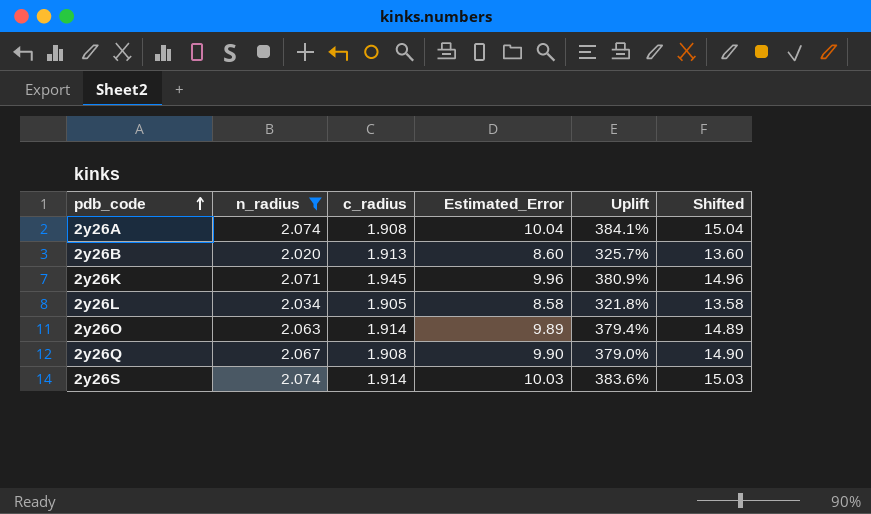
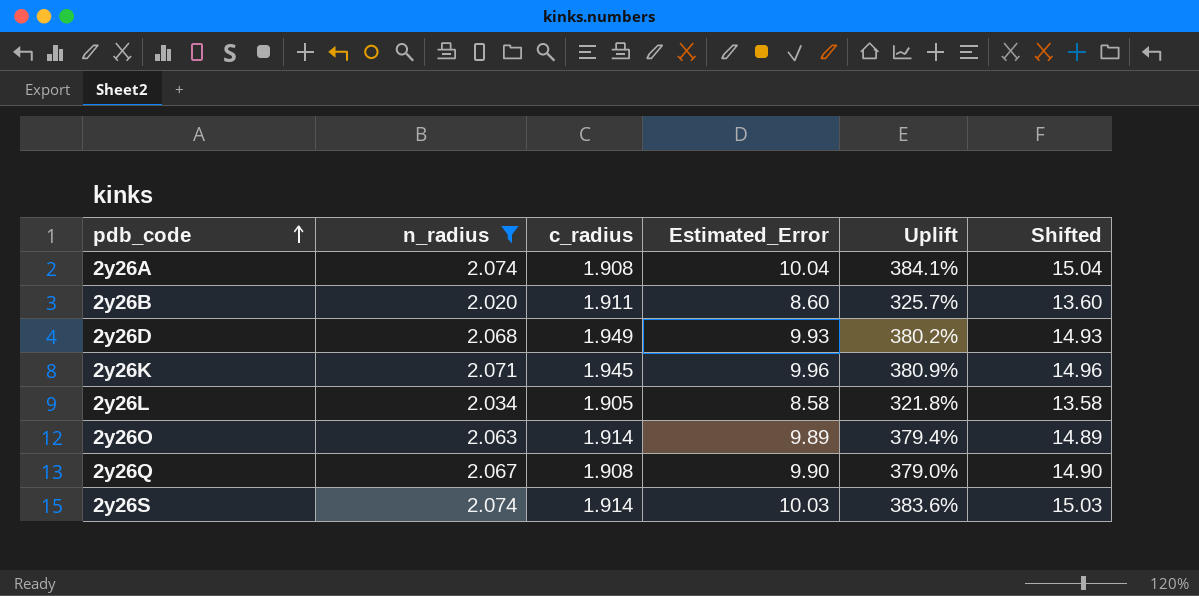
2y26B | c_radius: 1.913 -> 1.911
row 2y26D: none -> 2.068 | 1.949 | 9.93 | 380.2% | 14.93

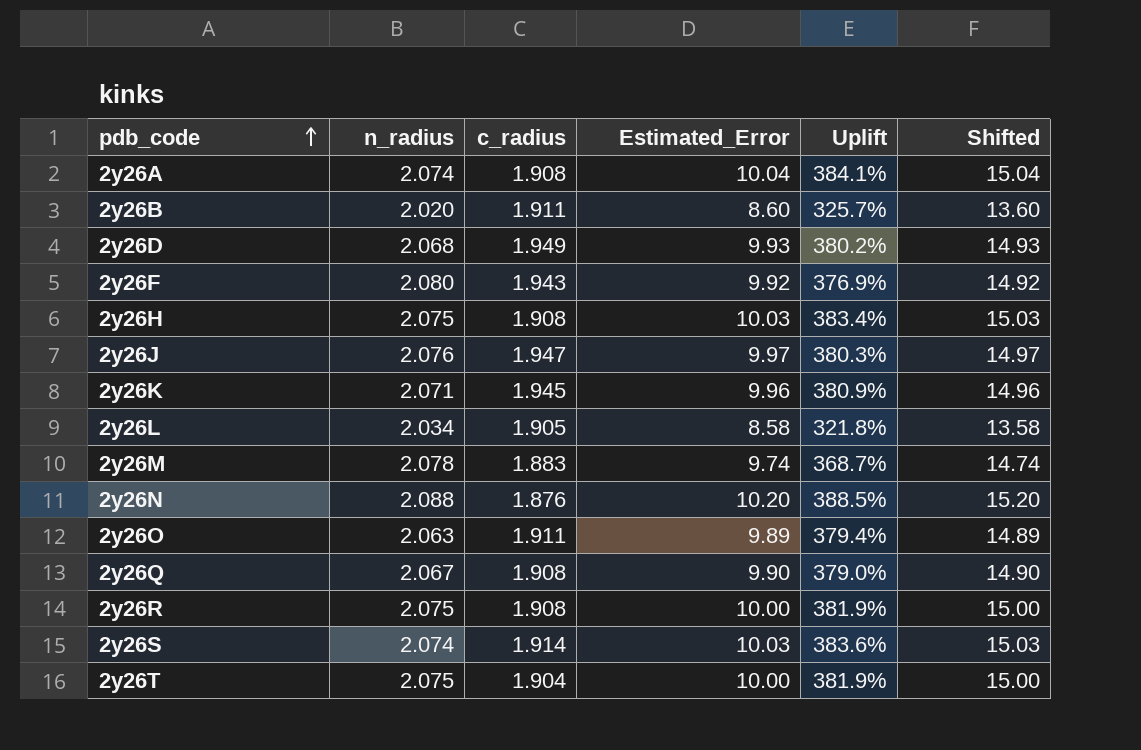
filter: n_radius <= 2.074 -> none
2y26O | c_radius: 1.914 -> 1.911

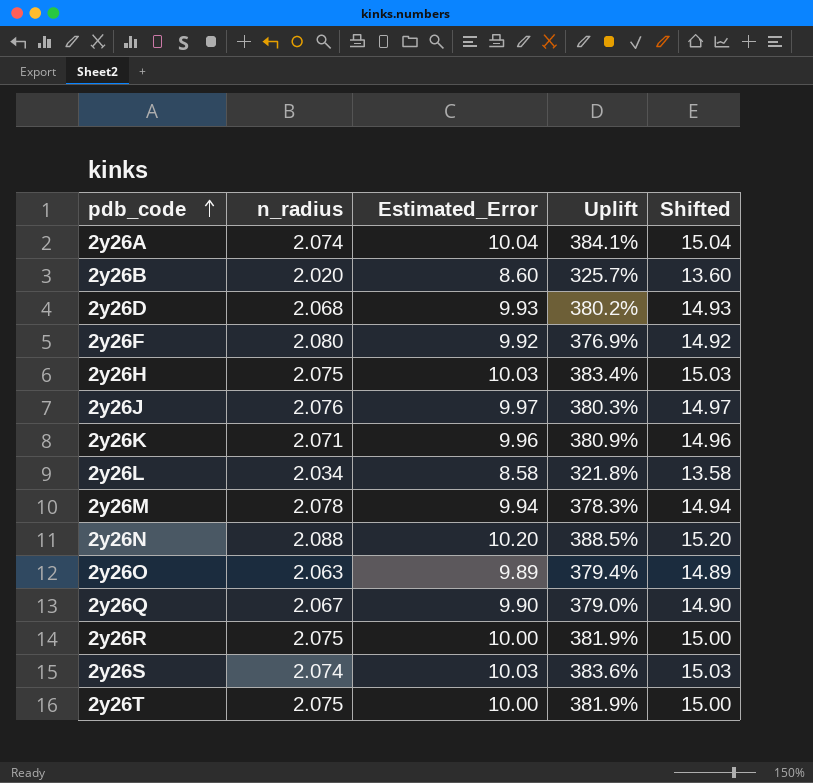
column c_radius | position: 3 -> none
2y26M | Estimated_Error: 9.74 -> 9.94
2y26M | Uplift: 368.7% -> 378.3%
2y26M | Shifted: 14.74 -> 14.94

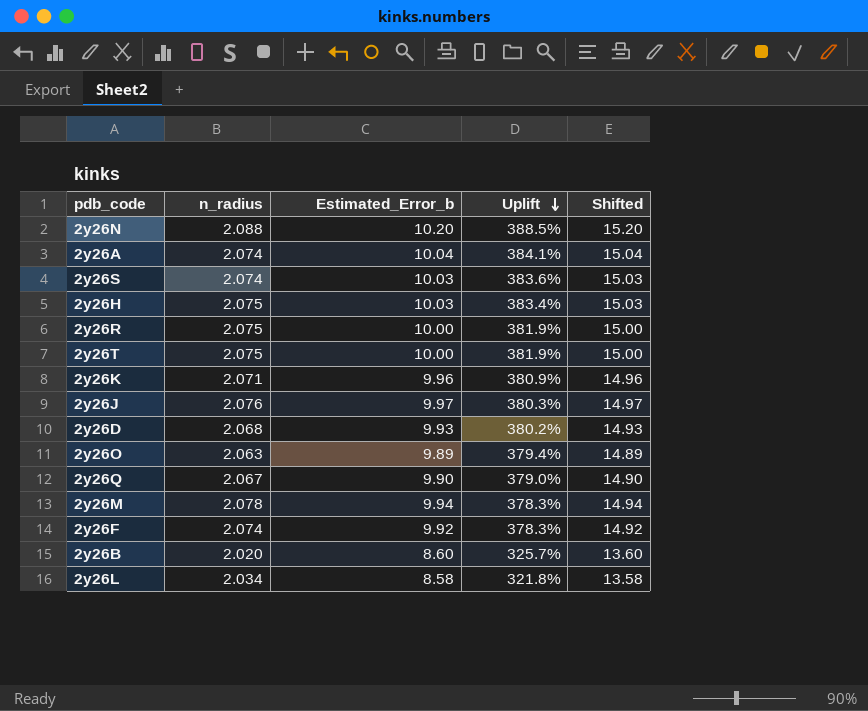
row order: pdb_code ascending -> Uplift descending
column name: Estimated_Error -> Estimated_Error_b
2y26F | n_radius: 2.080 -> 2.074
2y26F | Uplift: 376.9% -> 378.3%

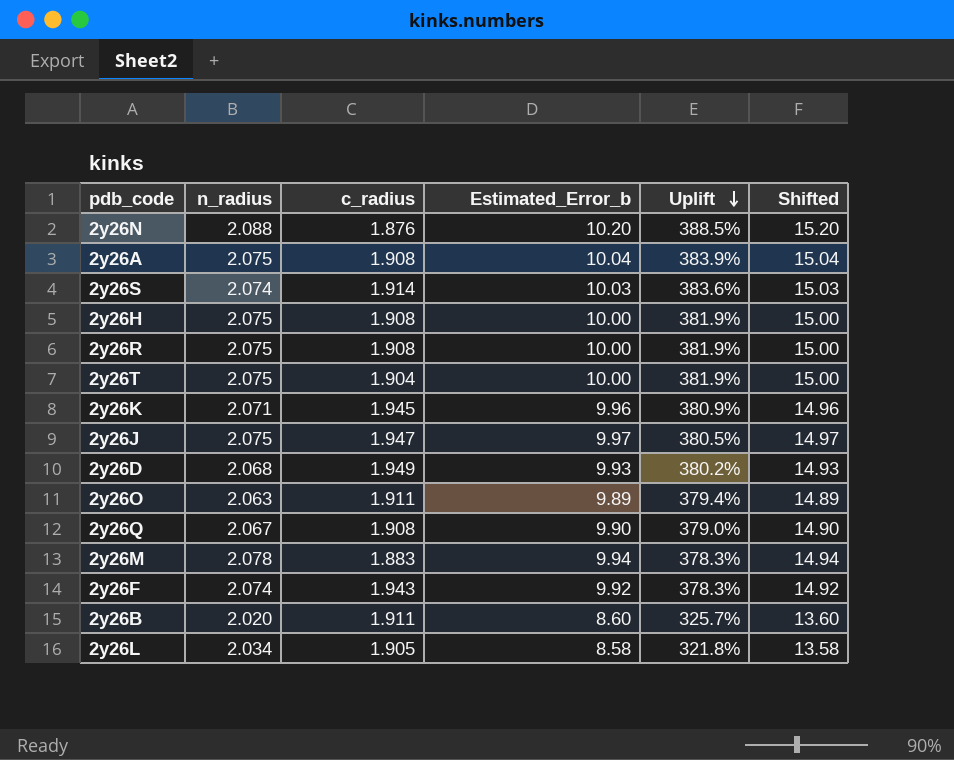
column c_radius | position: none -> 3
2y26A | n_radius: 2.074 -> 2.075
2y26A | Uplift: 384.1% -> 383.9%
2y26H | Estimated_Error_b: 10.03 -> 10.00
2y26H | Uplift: 383.4% -> 381.9%
2y26H | Shifted: 15.03 -> 15.00
2y26J | n_radius: 2.076 -> 2.075
2y26J | Uplift: 380.3% -> 380.5%

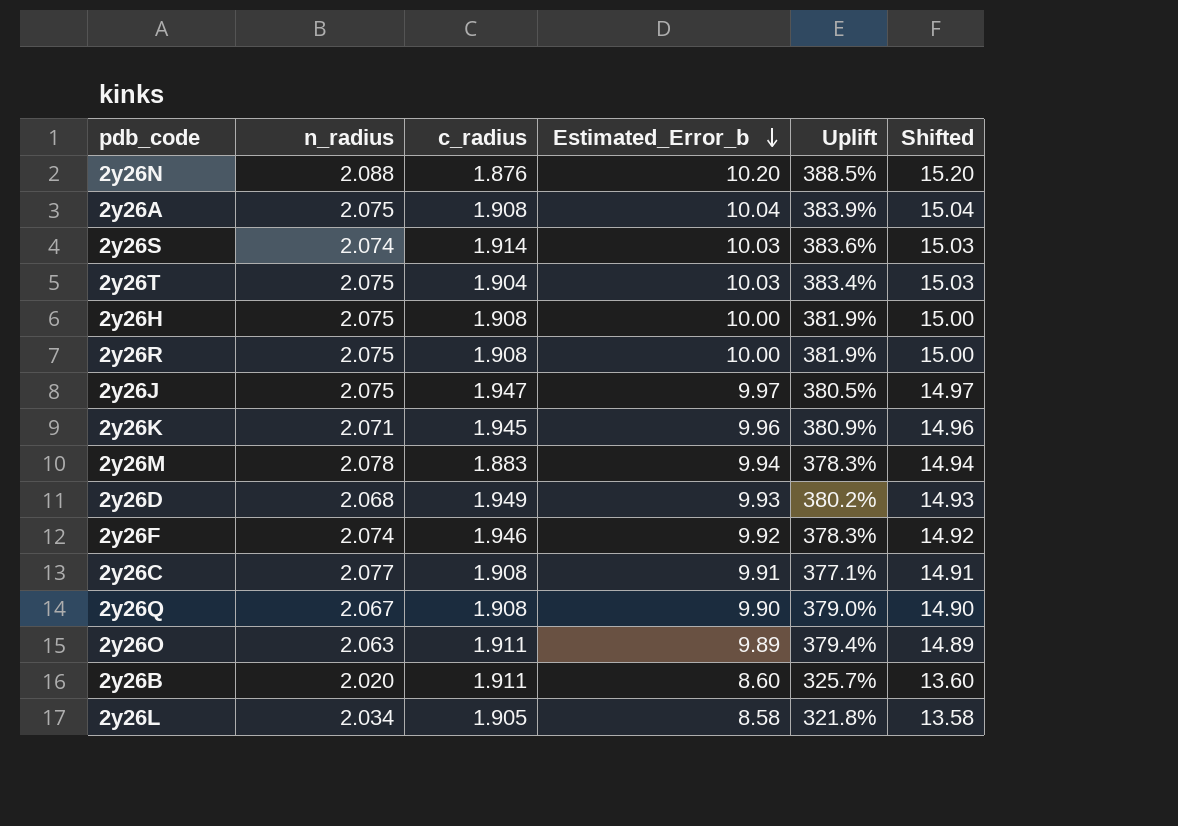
row order: Uplift descending -> Estimated_Error_b descending
2y26T | Estimated_Error_b: 10.00 -> 10.03
2y26T | Uplift: 381.9% -> 383.4%
2y26T | Shifted: 15.00 -> 15.03
2y26F | c_radius: 1.943 -> 1.946
row 2y26C: none -> 2.077 | 1.908 | 9.91 | 377.1% | 14.91

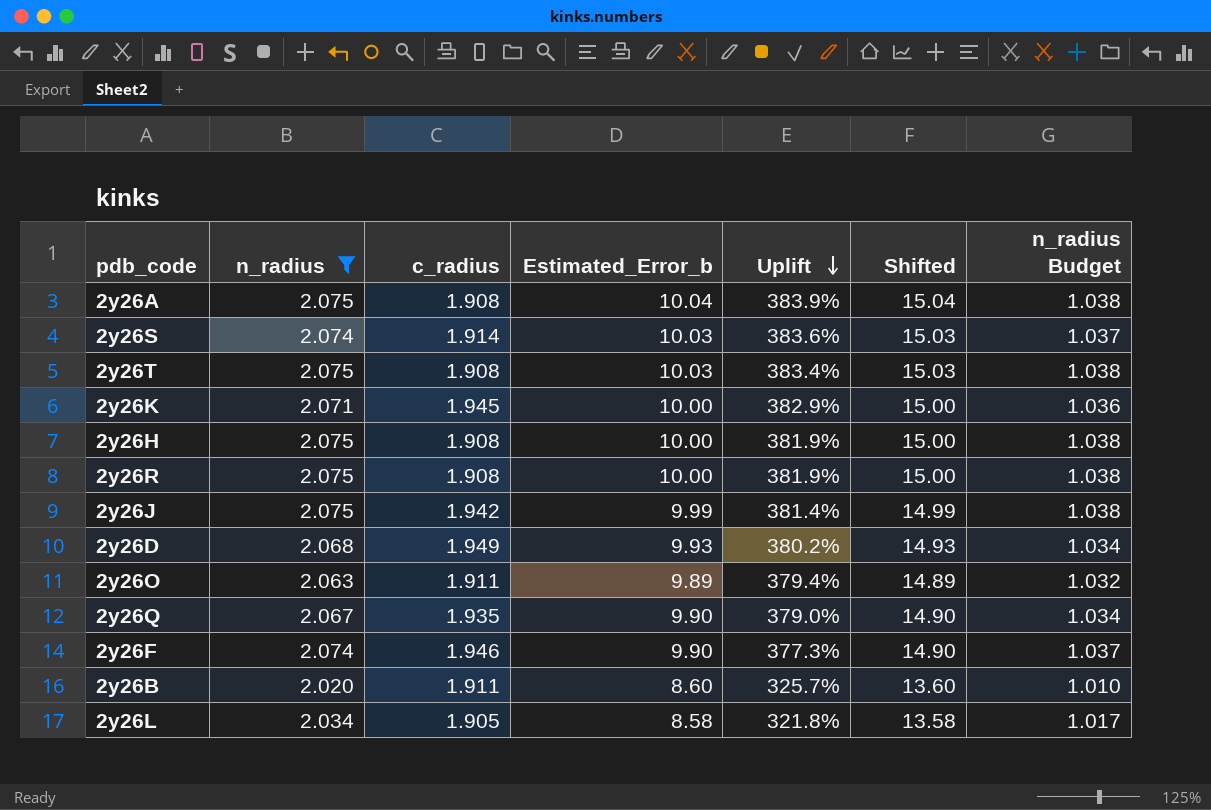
filter: none -> n_radius <= 2.075
row order: Estimated_Error_b descending -> Uplift descending
column n_radius Budget | formula: none -> [n_radius] * 0.5
2y26T | c_radius: 1.904 -> 1.908
2y26K | Estimated_Error_b: 9.96 -> 10.00
2y26K | Uplift: 380.9% -> 382.9%
2y26K | Shifted: 14.96 -> 15.00
2y26J | c_radius: 1.947 -> 1.942
2y26J | Estimated_Error_b: 9.97 -> 9.99
2y26J | Uplift: 380.5% -> 381.4%
2y26J | Shifted: 14.97 -> 14.99
2y26Q | c_radius: 1.908 -> 1.935
2y26F | Estimated_Error_b: 9.92 -> 9.90
2y26F | Uplift: 378.3% -> 377.3%
2y26F | Shifted: 14.92 -> 14.90

